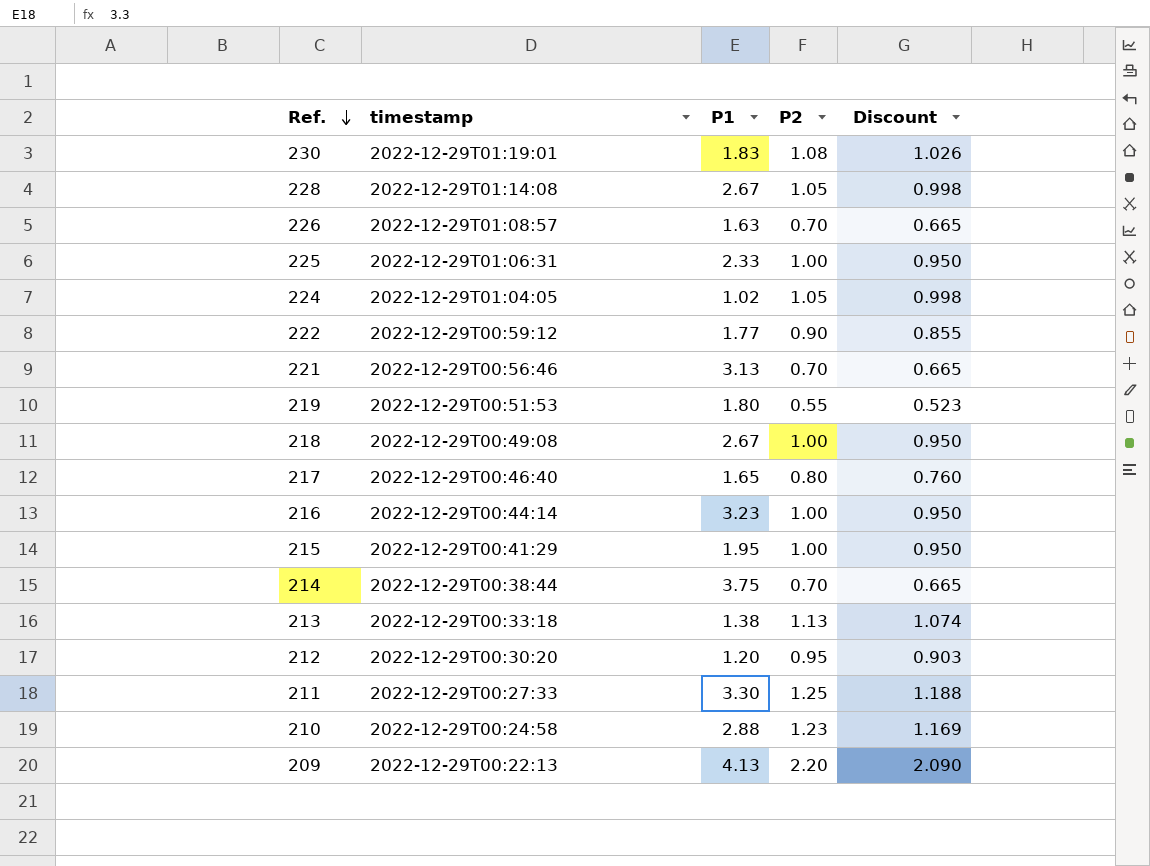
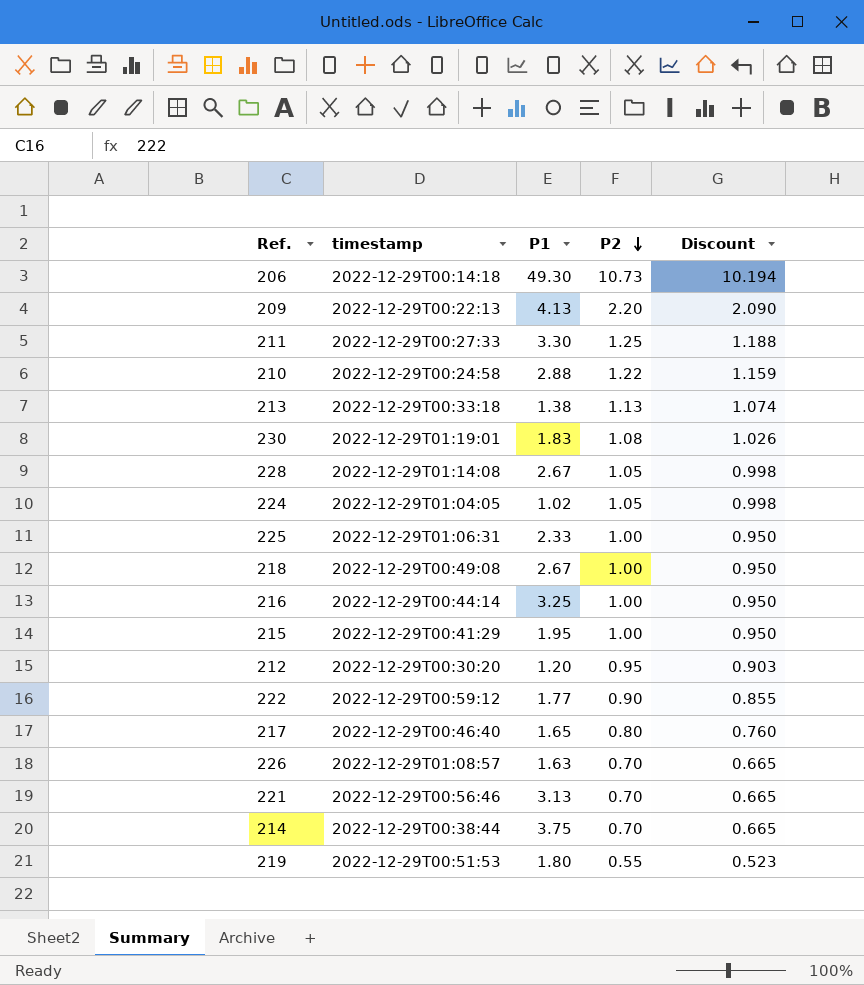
row order: Ref. descending -> P2 descending
row 206: none -> 2022-12-29T00:14:18 | 49.30 | 10.73 | 10.194
210 | P2: 1.23 -> 1.22
210 | Discount: 1.169 -> 1.159
216 | P1: 3.23 -> 3.25

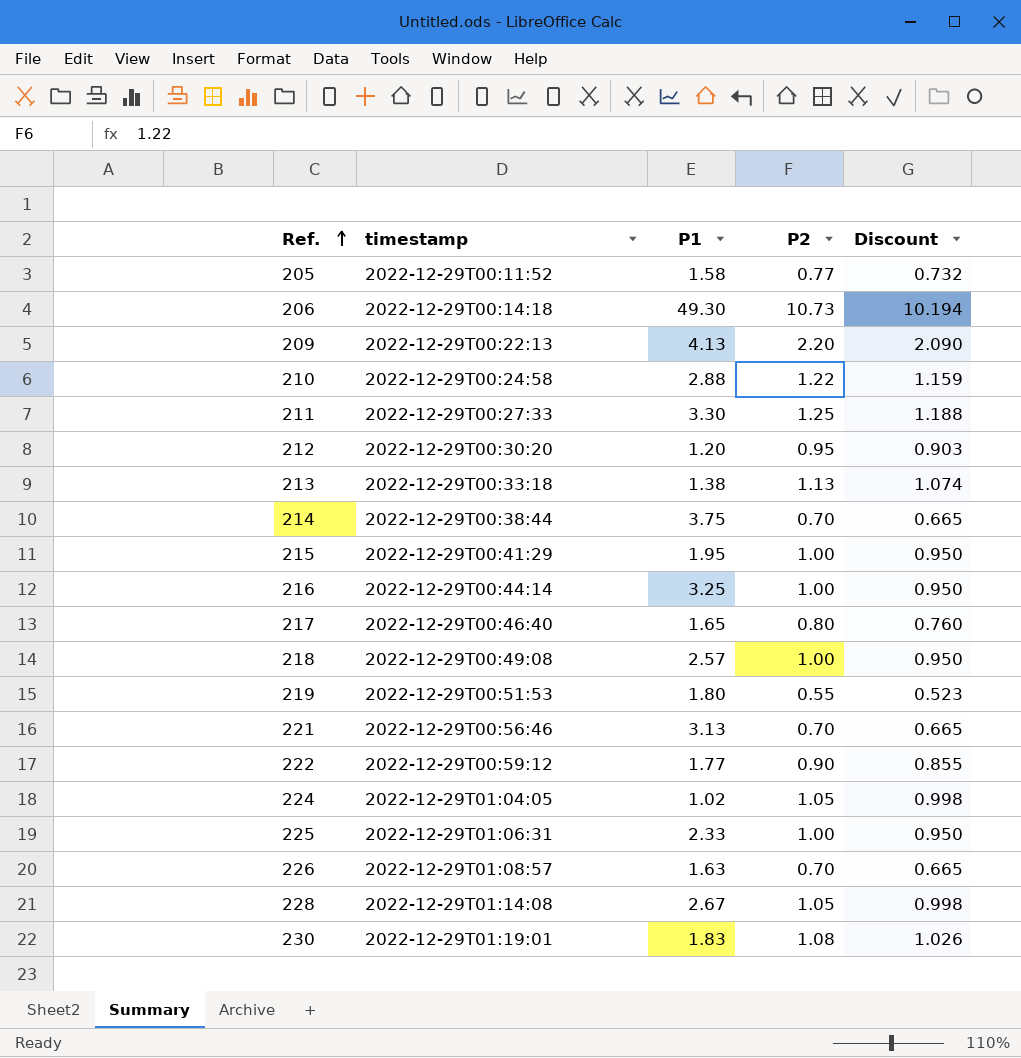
row order: P2 descending -> Ref. ascending
row 205: none -> 2022-12-29T00:11:52 | 1.58 | 0.77 | 0.732
218 | P1: 2.67 -> 2.57

